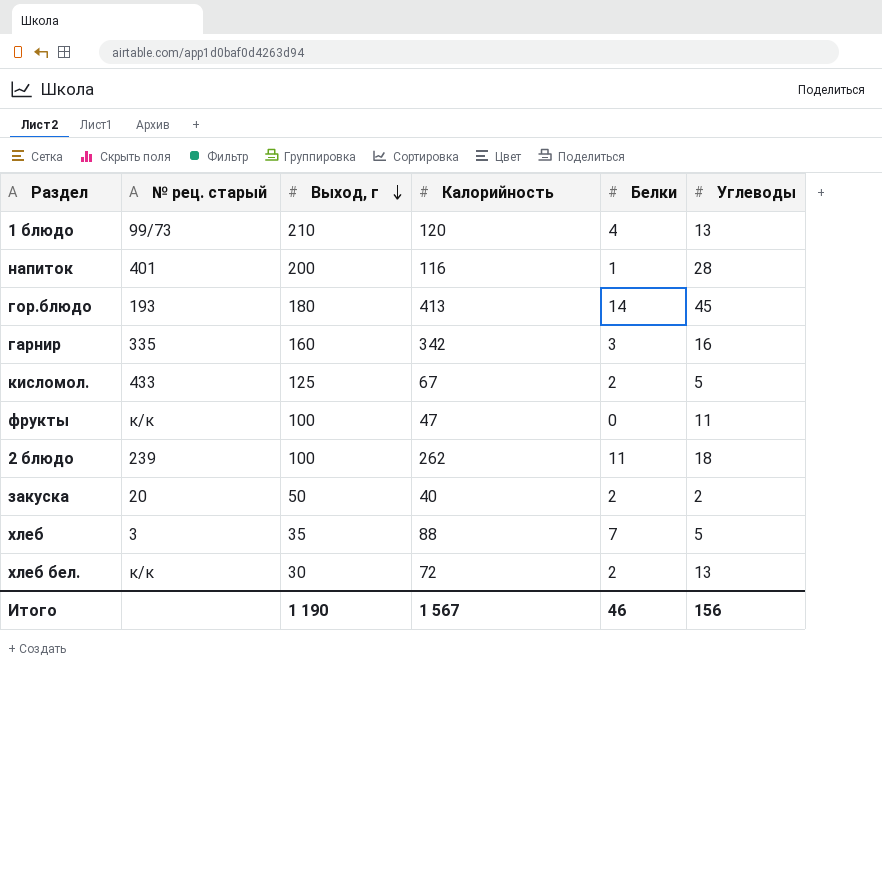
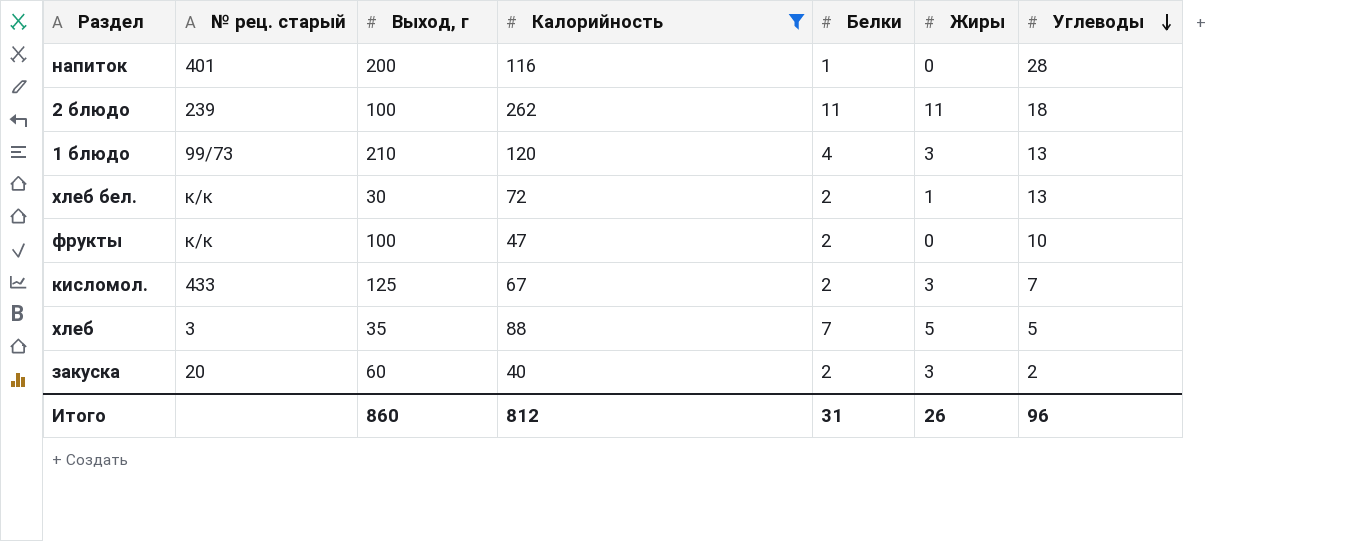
filter: none -> Калорийность <= 262
row order: Выход, г descending -> Углеводы descending
column Жиры | position: none -> 6
фрукты | Белки: 0 -> 2
фрукты | Углеводы: 11 -> 10
кисломол. | Углеводы: 5 -> 7
закуска | Выход, г: 50 -> 60
Итого | Выход, г: 1 190 -> 860
Итого | Калорийность: 1 567 -> 812
Итого | Белки: 46 -> 31
Итого | Углеводы: 156 -> 96

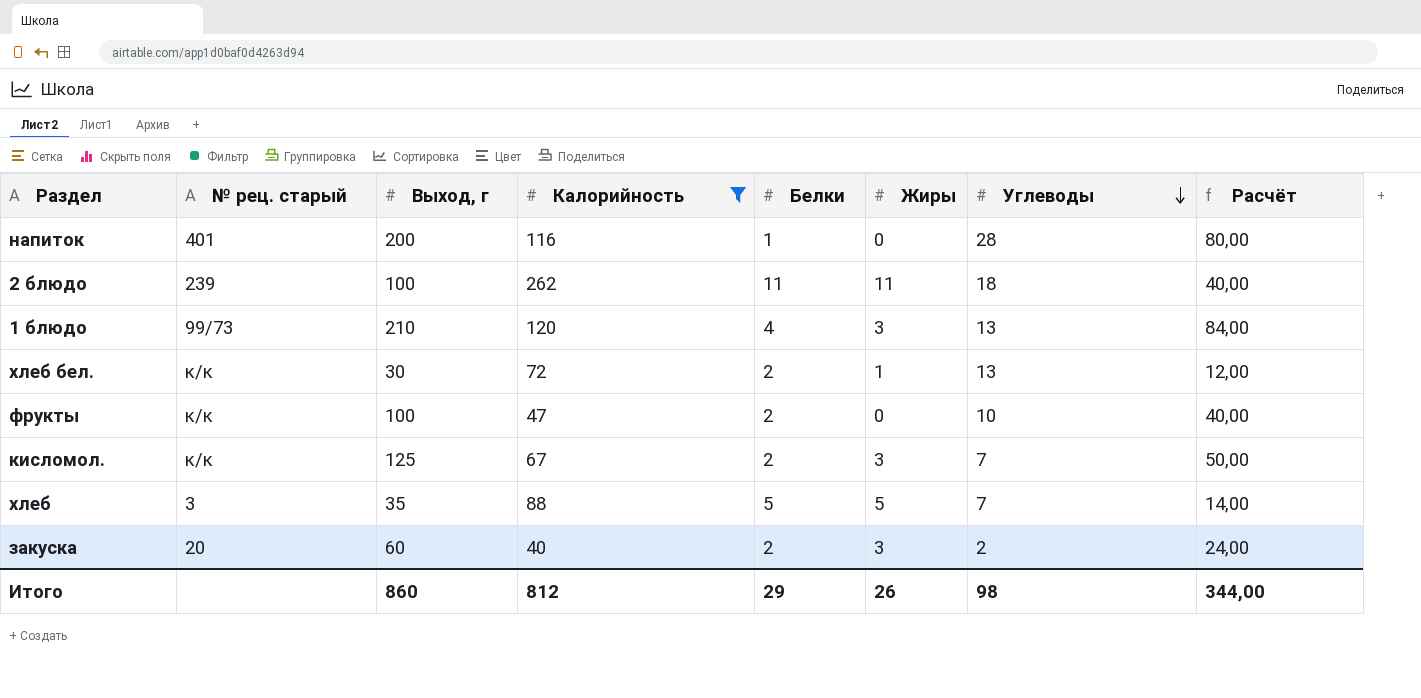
column Расчёт | formula: none -> [Выход, г] * 0,4
кисломол. | № рец. старый: 433 -> к/к
хлеб | Белки: 7 -> 5
хлеб | Углеводы: 5 -> 7
Итого | Белки: 31 -> 29
Итого | Углеводы: 96 -> 98

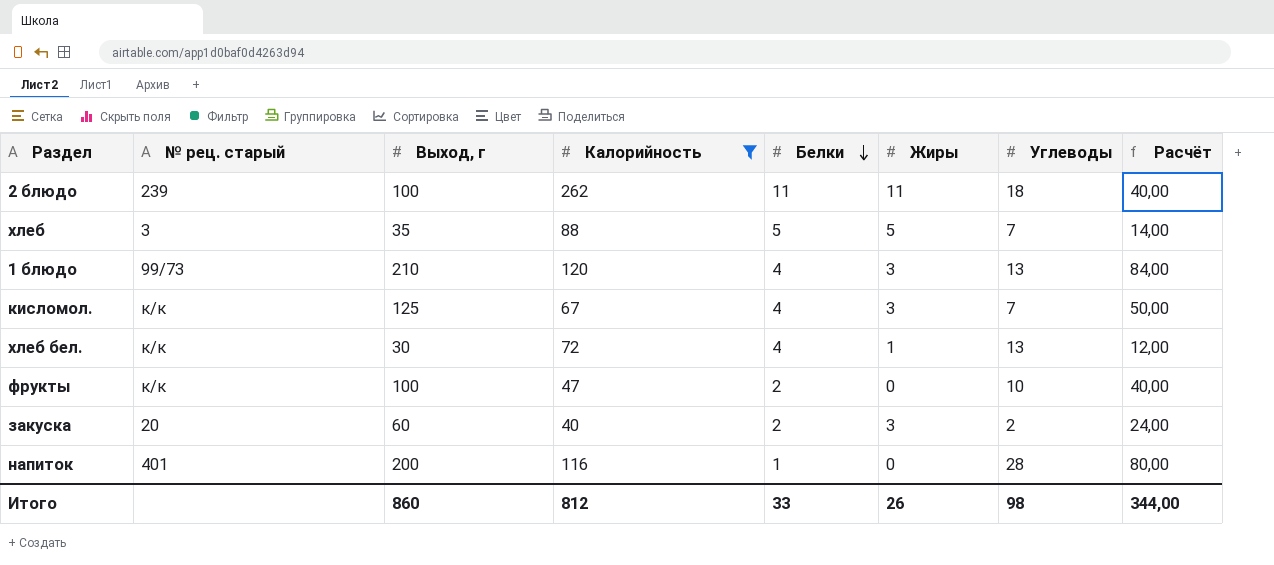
row order: Углеводы descending -> Белки descending
кисломол. | Белки: 2 -> 4
хлеб бел. | Белки: 2 -> 4
Итого | Белки: 29 -> 33

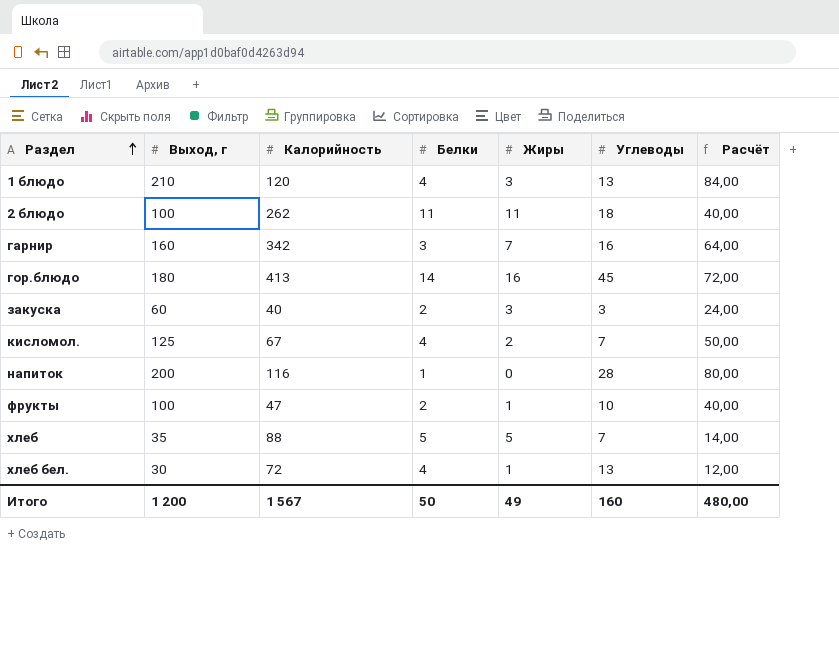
filter: Калорийность <= 262 -> none
row order: Белки descending -> Раздел ascending
column № рец. старый | position: 2 -> none
закуска | Углеводы: 2 -> 3
кисломол. | Жиры: 3 -> 2
фрукты | Жиры: 0 -> 1
Итого | Выход, г: 860 -> 1 200
Итого | Калорийность: 812 -> 1 567
Итого | Белки: 33 -> 50
Итого | Жиры: 26 -> 49
Итого | Углеводы: 98 -> 160
Итого | Расчёт: 344,00 -> 480,00

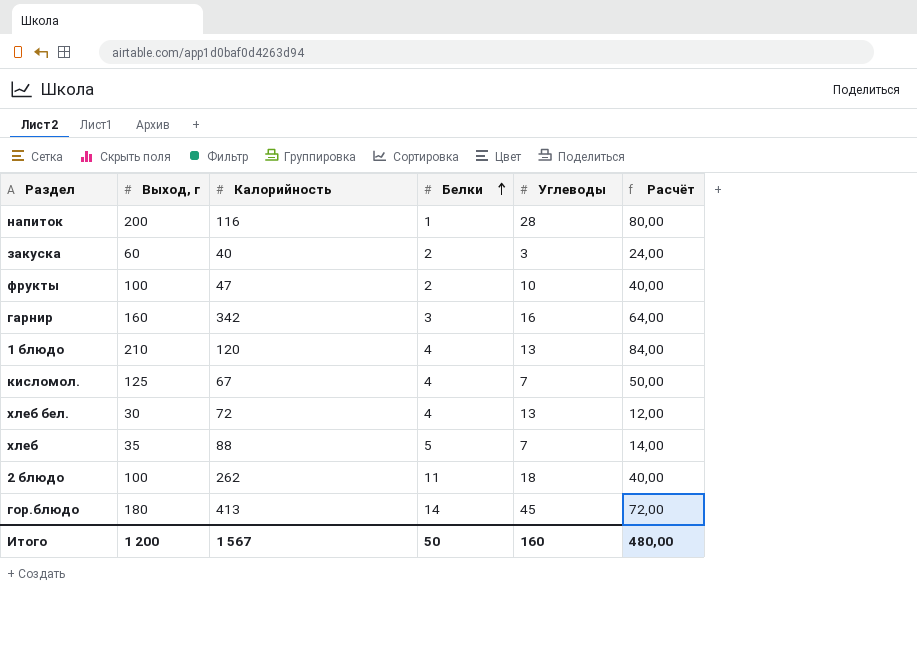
row order: Раздел ascending -> Белки ascending
column Жиры | position: 5 -> none

